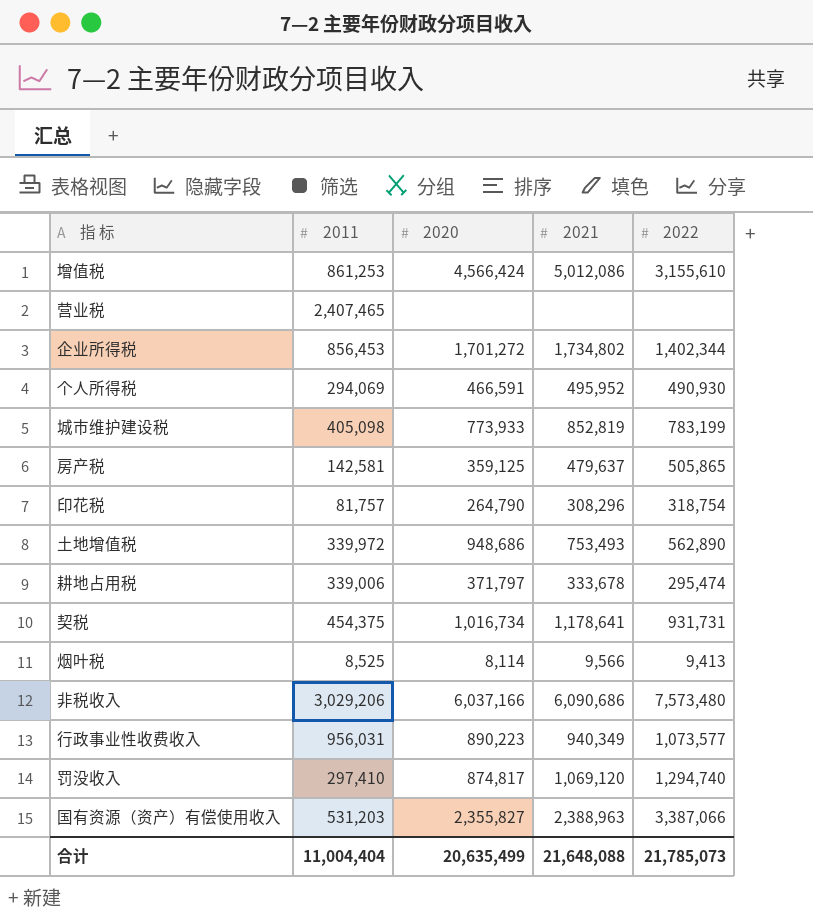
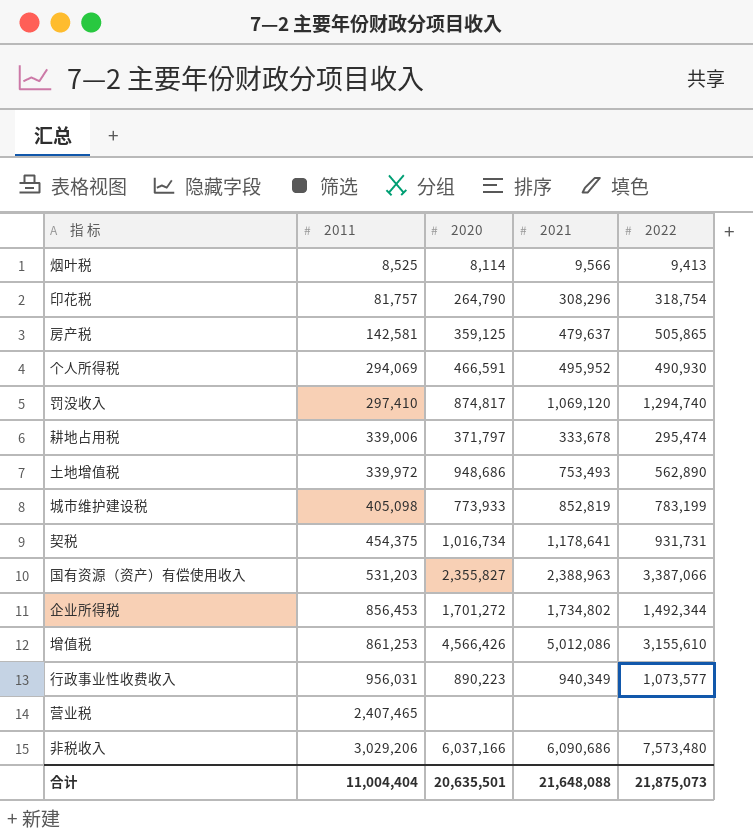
row order: none -> 2011 ascending
企业所得税 | 2022: 1,402,344 -> 1,492,344
增值税 | 2020: 4,566,424 -> 4,566,426
合计 | 2020: 20,635,499 -> 20,635,501
合计 | 2022: 21,785,073 -> 21,875,073

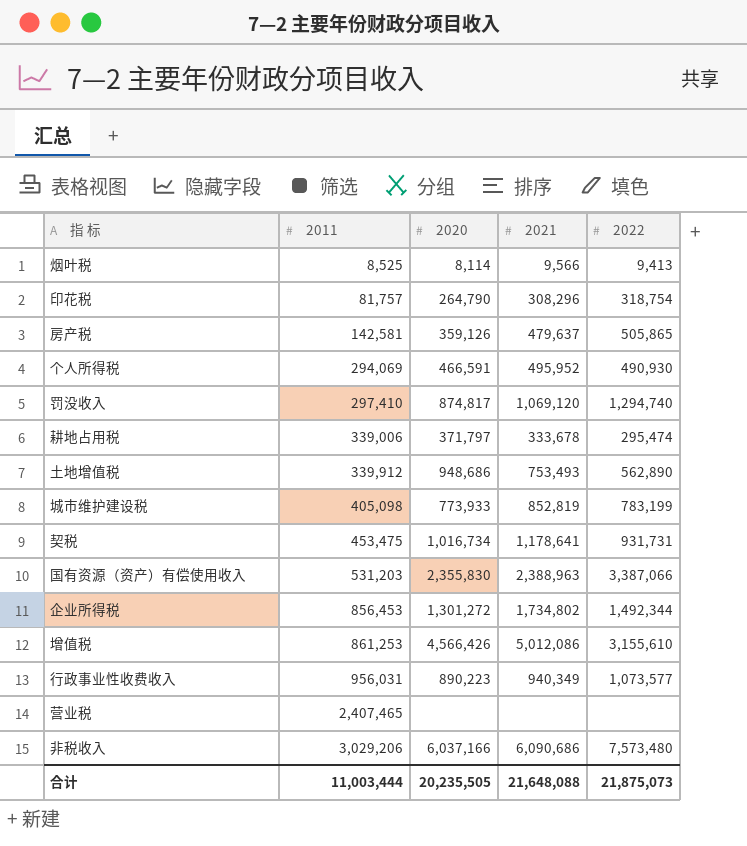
房产税 | 2020: 359,125 -> 359,126
土地增值税 | 2011: 339,972 -> 339,912
契税 | 2011: 454,375 -> 453,475
国有资源（资产）有偿使用收入 | 2020: 2,355,827 -> 2,355,830
企业所得税 | 2020: 1,701,272 -> 1,301,272
合计 | 2011: 11,004,404 -> 11,003,444
合计 | 2020: 20,635,501 -> 20,235,505

